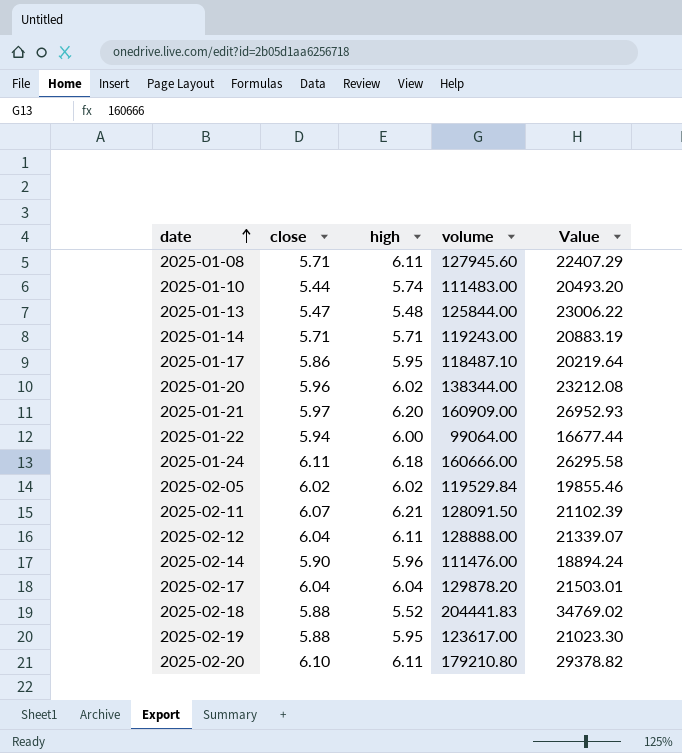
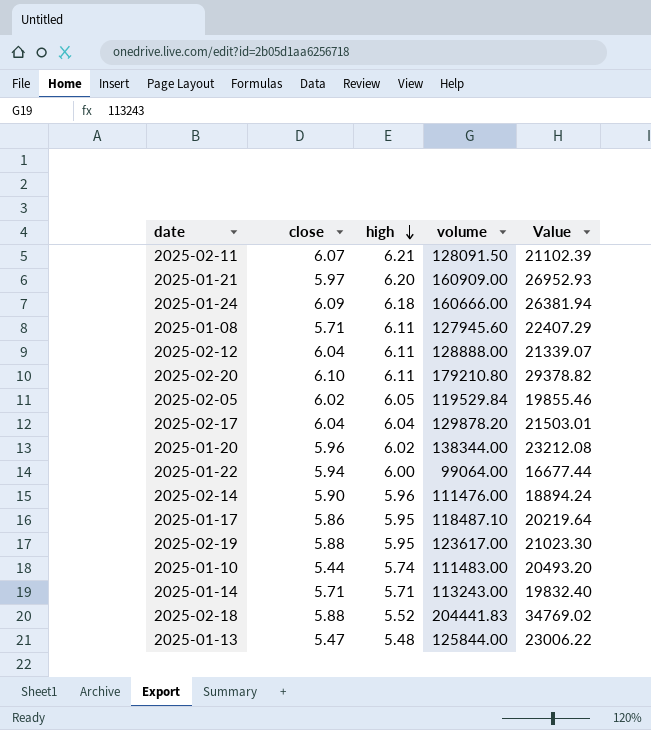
row order: date ascending -> high descending
2025-01-24 | close: 6.11 -> 6.09
2025-01-24 | Value: 26295.58 -> 26381.94
2025-02-05 | high: 6.02 -> 6.05
2025-01-14 | volume: 119243.00 -> 113243.00
2025-01-14 | Value: 20883.19 -> 19832.40

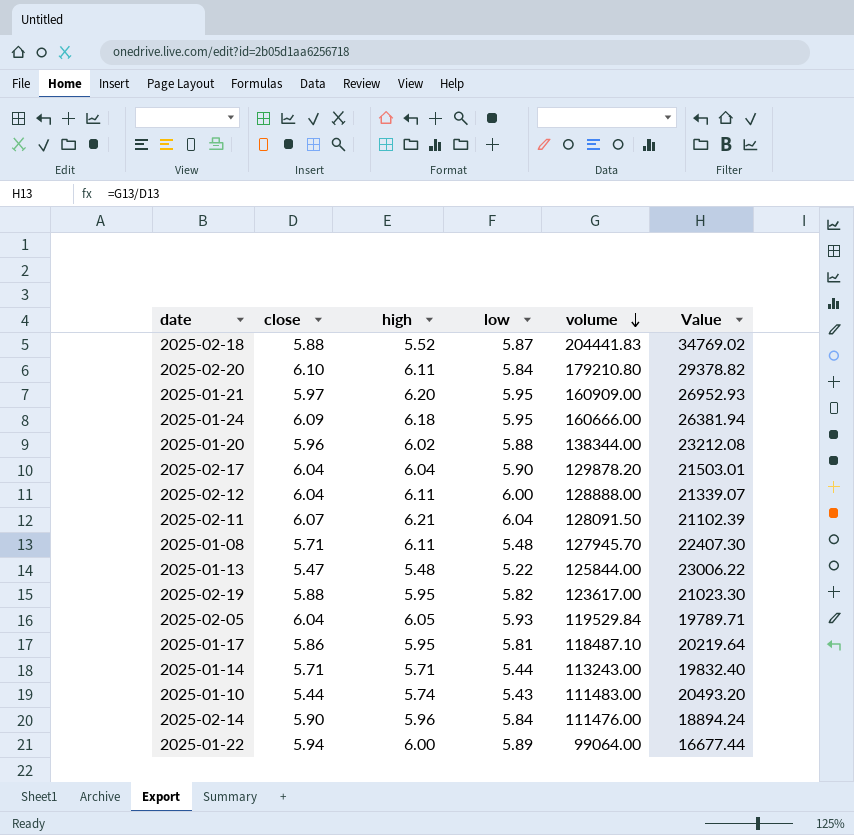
row order: high descending -> volume descending
column low | position: none -> 4
2025-01-08 | volume: 127945.60 -> 127945.70
2025-01-08 | Value: 22407.29 -> 22407.30
2025-02-05 | close: 6.02 -> 6.04
2025-02-05 | Value: 19855.46 -> 19789.71

